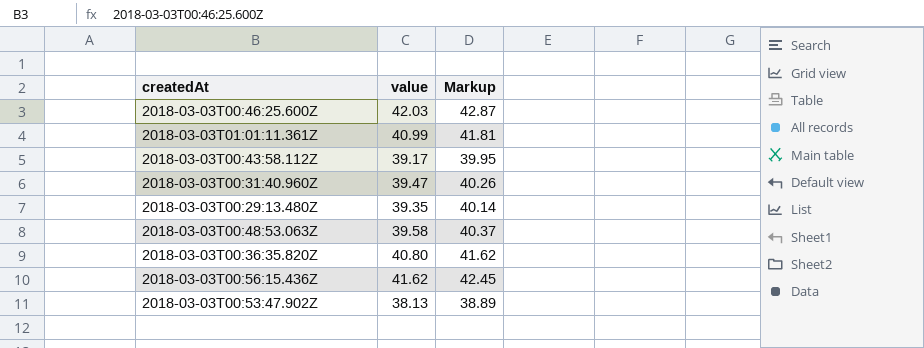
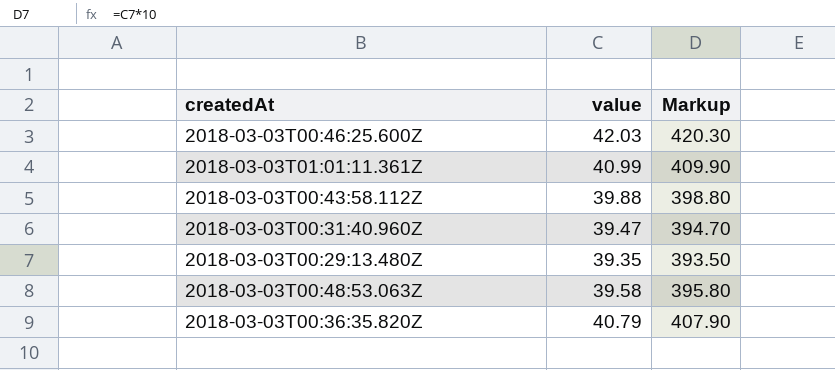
column Markup | formula: [value] * 1.02 -> [value] * 10
row 2018-03-03T00:56:15.436Z: 41.62 | 42.45 -> none
row 2018-03-03T00:53:47.902Z: 38.13 | 38.89 -> none
2018-03-03T00:43:58.112Z | value: 39.17 -> 39.88
2018-03-03T00:36:35.820Z | value: 40.80 -> 40.79

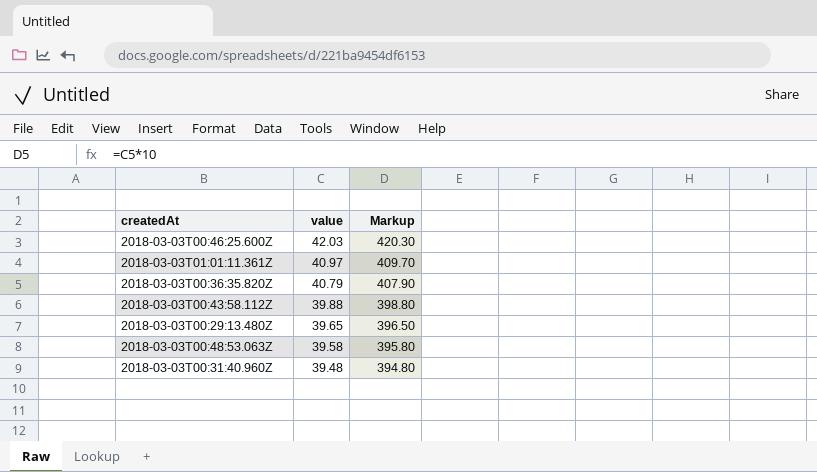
row order: none -> value descending
2018-03-03T01:01:11.361Z | value: 40.99 -> 40.97
2018-03-03T01:01:11.361Z | Markup: 409.90 -> 409.70
2018-03-03T00:29:13.480Z | value: 39.35 -> 39.65
2018-03-03T00:29:13.480Z | Markup: 393.50 -> 396.50
2018-03-03T00:31:40.960Z | value: 39.47 -> 39.48
2018-03-03T00:31:40.960Z | Markup: 394.70 -> 394.80

